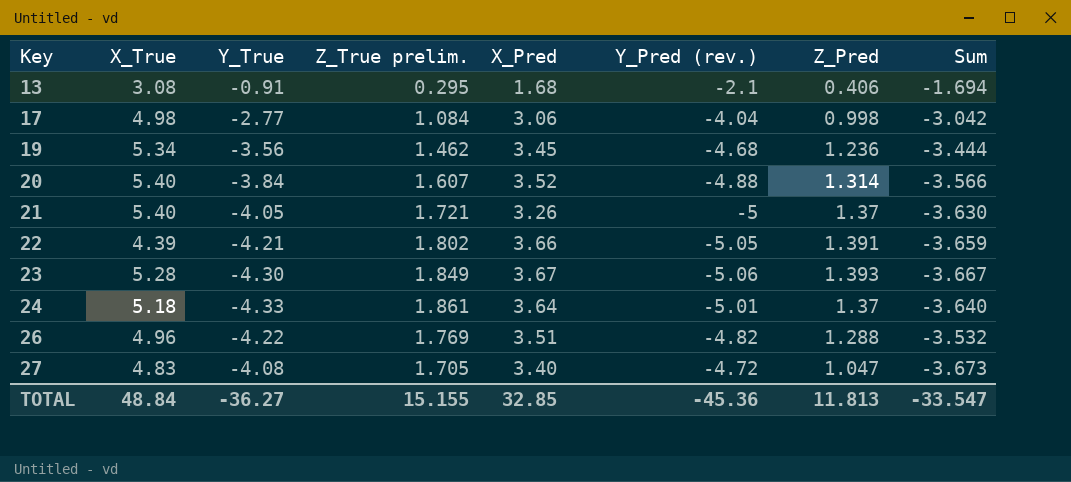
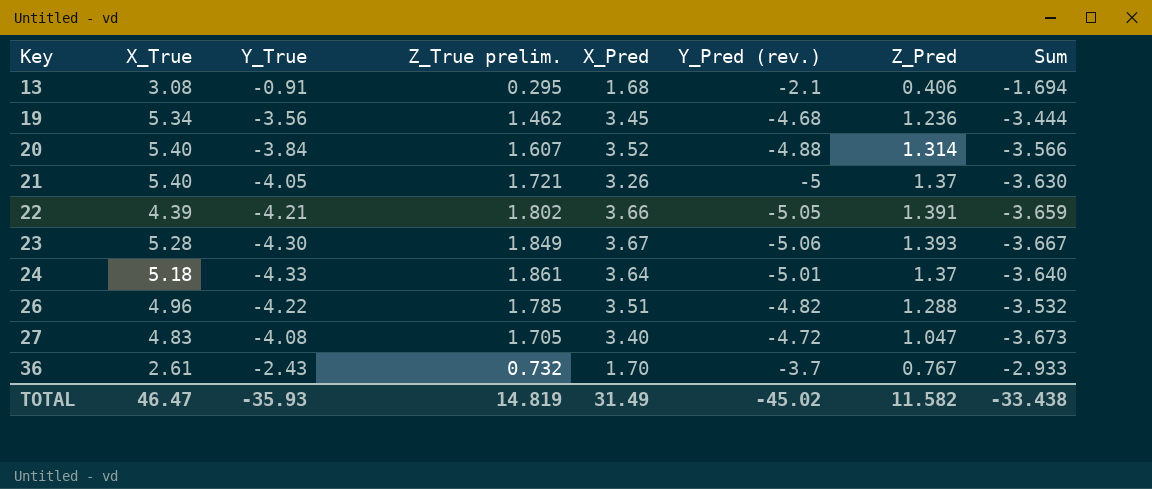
row 17: 4.98 | -2.77 | 1.084 | 3.06 | -4.04 | 0.998 | -3.042 -> none
26 | Z_True prelim.: 1.769 -> 1.785
row 36: none -> 2.61 | -2.43 | 0.732 | 1.70 | -3.7 | 0.767 | -2.933
TOTAL | X_True: 48.84 -> 46.47
TOTAL | Y_True: -36.27 -> -35.93
TOTAL | Z_True prelim.: 15.155 -> 14.819
TOTAL | X_Pred: 32.85 -> 31.49
TOTAL | Y_Pred (rev.): -45.36 -> -45.02
TOTAL | Z_Pred: 11.813 -> 11.582
TOTAL | Sum: -33.547 -> -33.438

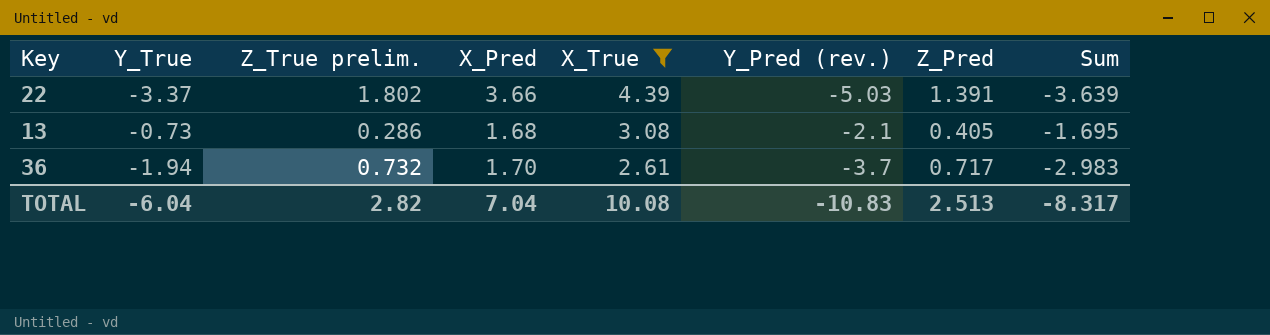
filter: none -> X_True <= 4.39
row order: Key ascending -> X_True descending
column X_True | position: 2 -> 5
22 | Y_True: -4.21 -> -3.37
22 | Y_Pred (rev.): -5.05 -> -5.03
22 | Sum: -3.659 -> -3.639
13 | Y_True: -0.91 -> -0.73
13 | Z_True prelim.: 0.295 -> 0.286
13 | Z_Pred: 0.406 -> 0.405
13 | Sum: -1.694 -> -1.695
36 | Y_True: -2.43 -> -1.94
36 | Z_Pred: 0.767 -> 0.717
36 | Sum: -2.933 -> -2.983
TOTAL | Y_True: -35.93 -> -6.04
TOTAL | Z_True prelim.: 14.819 -> 2.82
TOTAL | X_Pred: 31.49 -> 7.04
TOTAL | X_True: 46.47 -> 10.08
TOTAL | Y_Pred (rev.): -45.02 -> -10.83
TOTAL | Z_Pred: 11.582 -> 2.513
TOTAL | Sum: -33.438 -> -8.317

